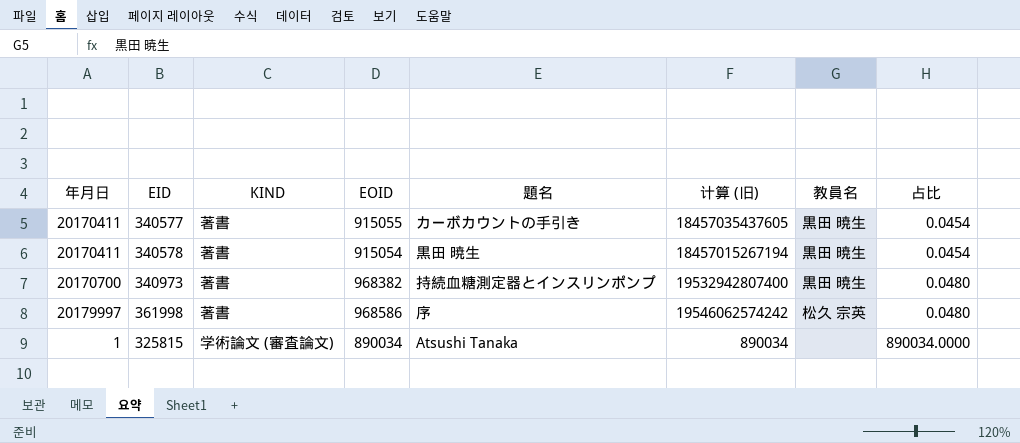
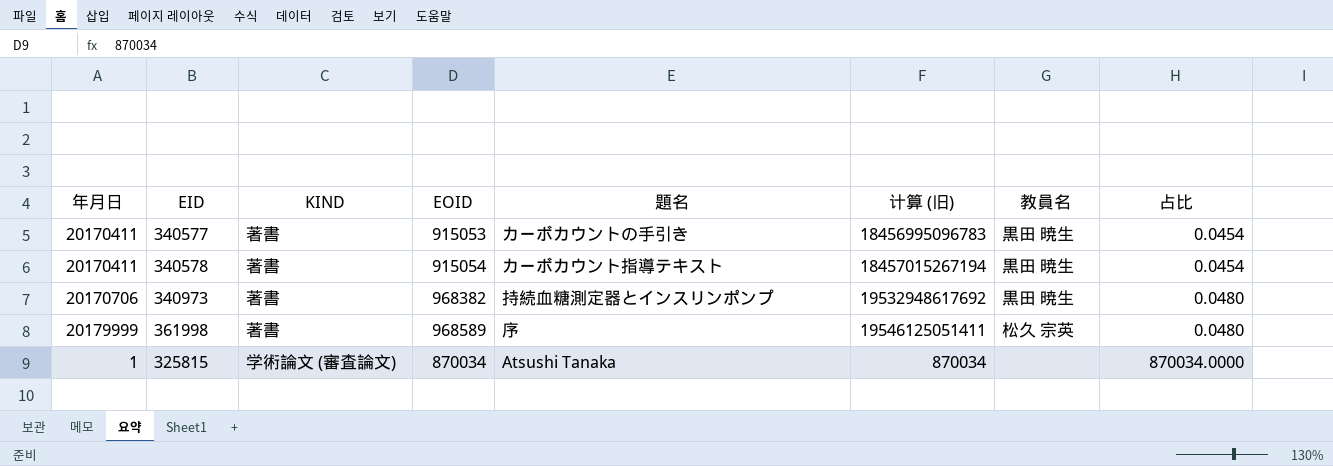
340577 | EOID: 915055 -> 915053
340577 | 计算 (旧): 18457035437605 -> 18456995096783
340578 | 題名: 黒田 暁生 -> カーボカウント指導テキスト
340973 | 年月日: 20170700 -> 20170706
340973 | 计算 (旧): 19532942807400 -> 19532948617692
361998 | 年月日: 20179997 -> 20179999
361998 | EOID: 968586 -> 968589
361998 | 计算 (旧): 19546062574242 -> 19546125051411
325815 | EOID: 890034 -> 870034
325815 | 计算 (旧): 890034 -> 870034
325815 | 占比: 890034.0000 -> 870034.0000

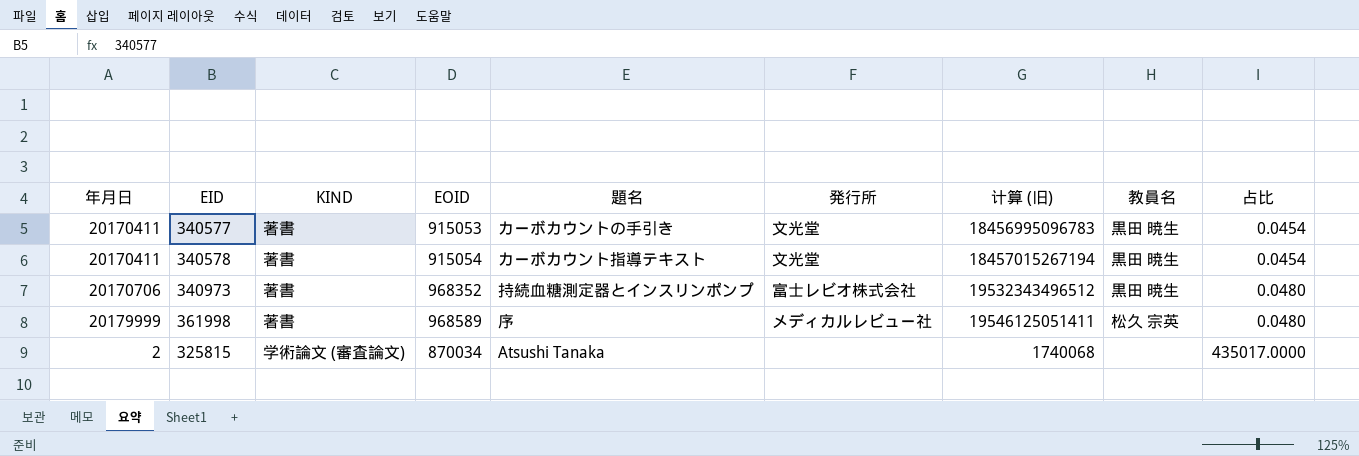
column 発行所 | position: none -> 6
340973 | EOID: 968382 -> 968352
340973 | 计算 (旧): 19532948617692 -> 19532343496512
325815 | 年月日: 1 -> 2
325815 | 计算 (旧): 870034 -> 1740068
325815 | 占比: 870034.0000 -> 435017.0000

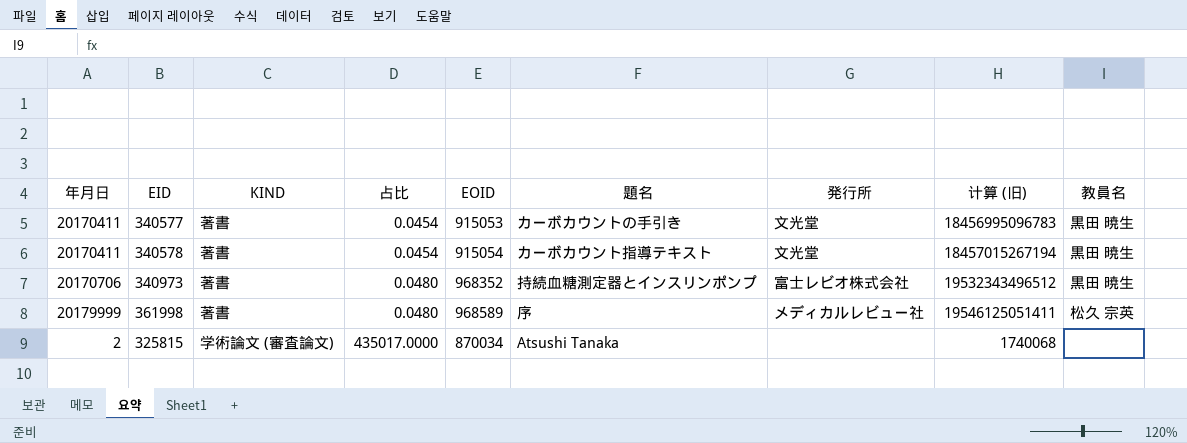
column 占比 | position: 9 -> 4

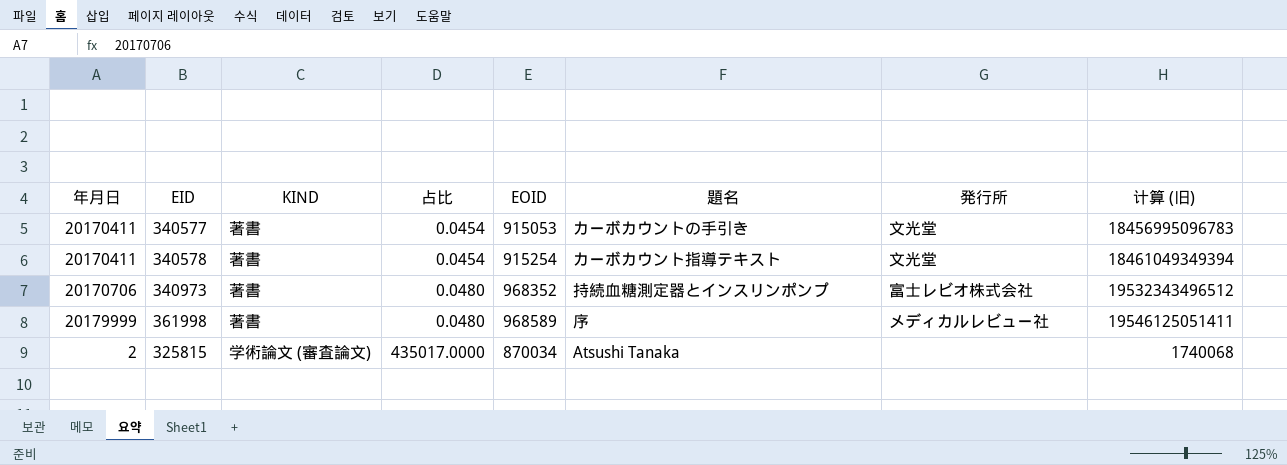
column 教員名 | position: 9 -> none
340578 | EOID: 915054 -> 915254
340578 | 计算 (旧): 18457015267194 -> 18461049349394

